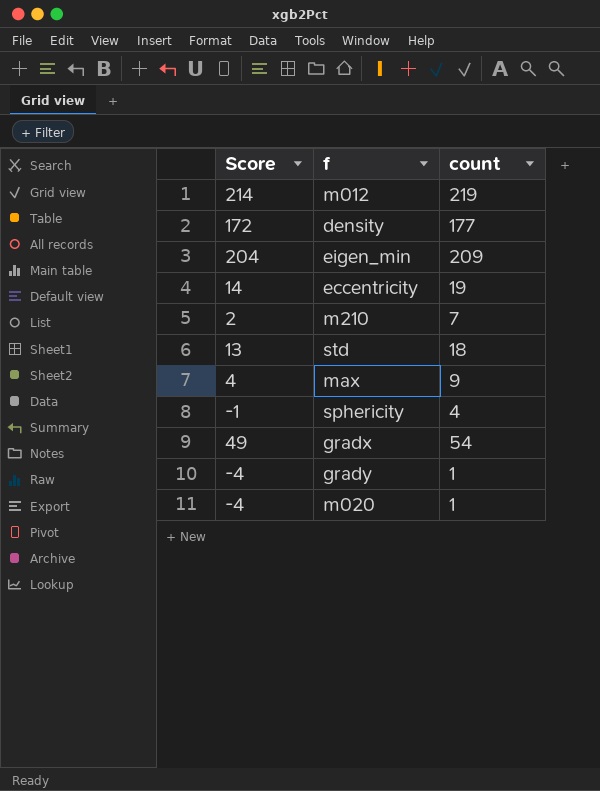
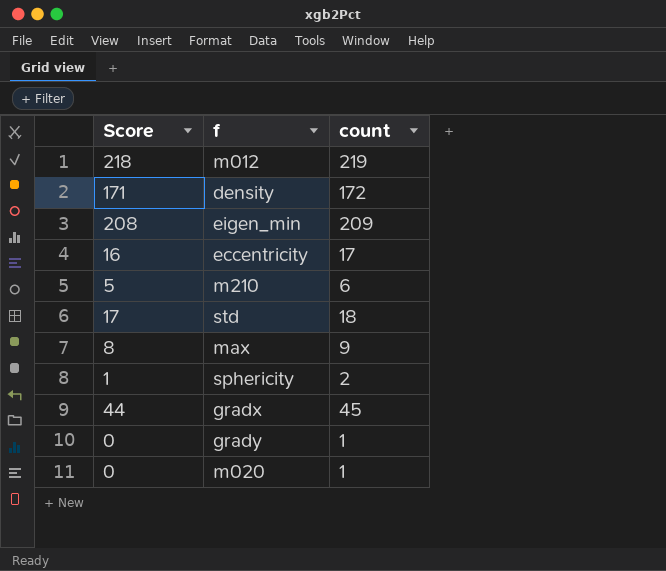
column Score | formula: [count] - 5 -> [count] - 1
density | count: 177 -> 172
eccentricity | count: 19 -> 17
m210 | count: 7 -> 6
sphericity | count: 4 -> 2
gradx | count: 54 -> 45

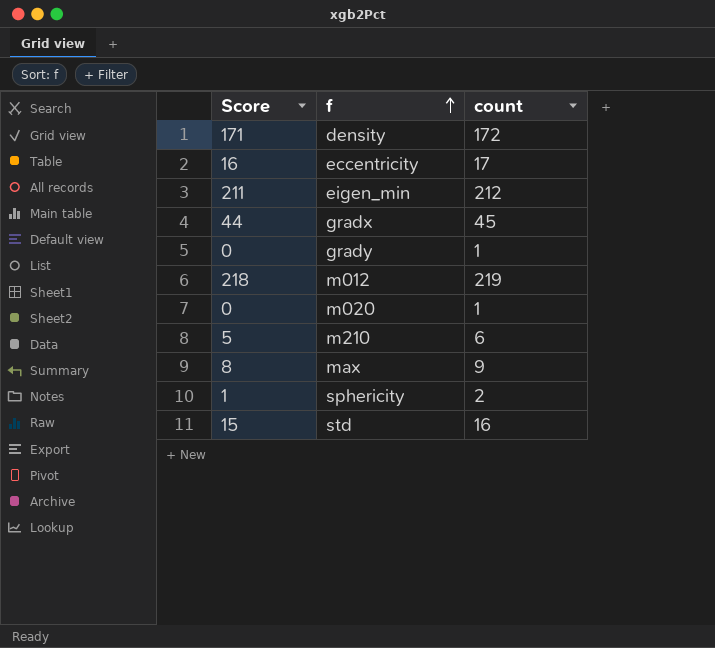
row order: none -> f ascending
eigen_min | Score: 208 -> 211
eigen_min | count: 209 -> 212
std | Score: 17 -> 15
std | count: 18 -> 16

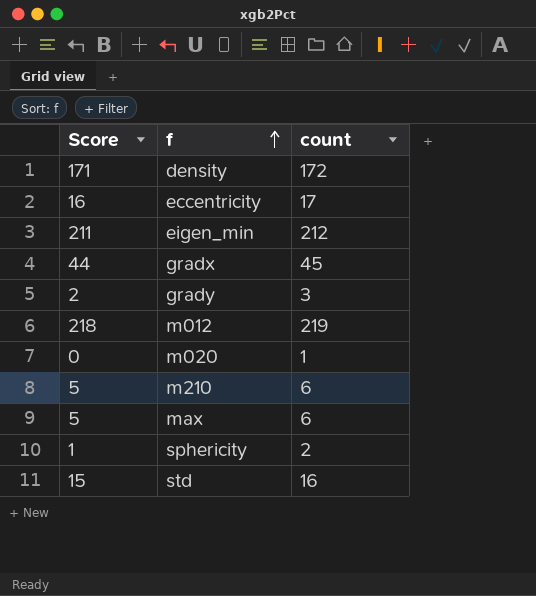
grady | Score: 0 -> 2
grady | count: 1 -> 3
max | Score: 8 -> 5
max | count: 9 -> 6

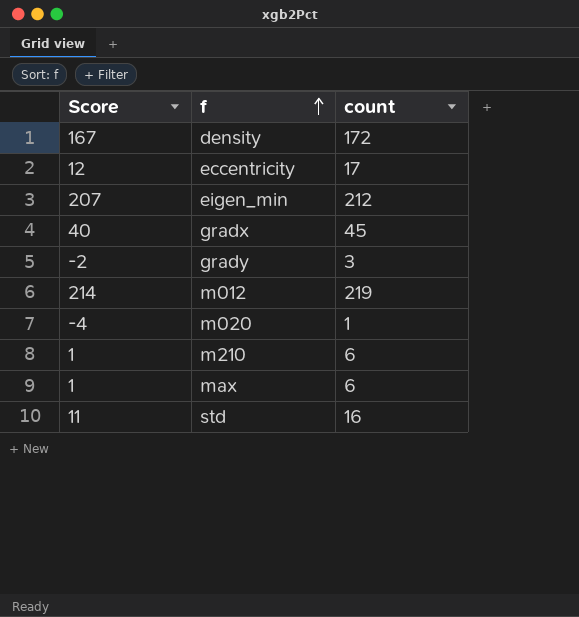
column Score | formula: [count] - 1 -> [count] - 5
row sphericity: 1 | 2 -> none

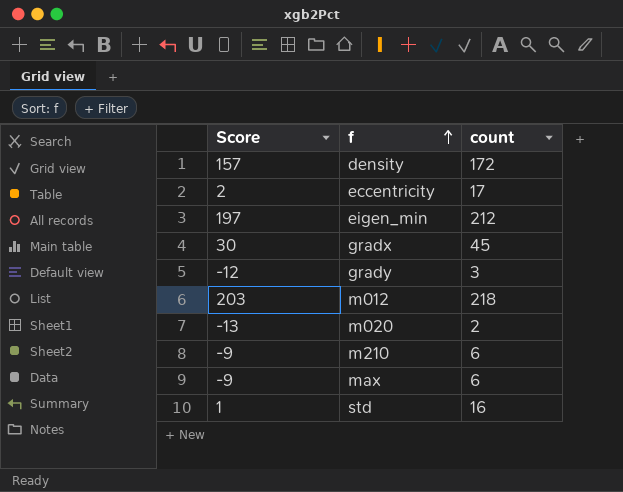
column Score | formula: [count] - 5 -> [count] - 15
m012 | count: 219 -> 218
m020 | count: 1 -> 2

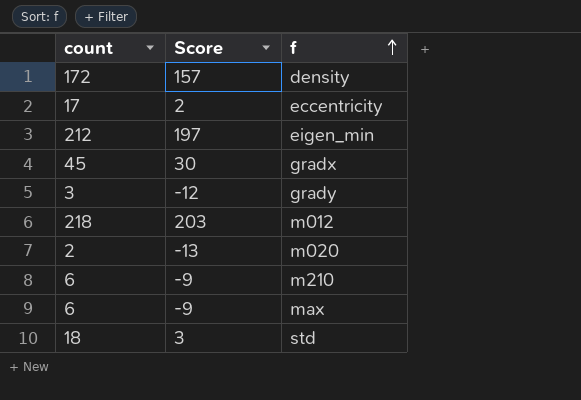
column count | position: 3 -> 1
std | count: 16 -> 18
std | Score: 1 -> 3

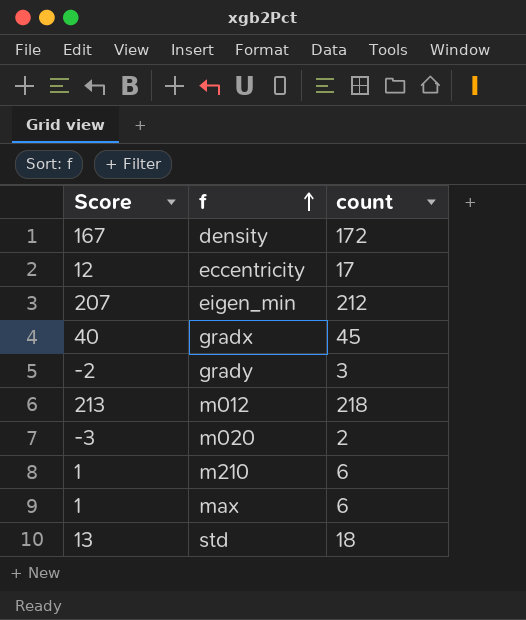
column Score | formula: [count] - 15 -> [count] - 5
column count | position: 1 -> 3

